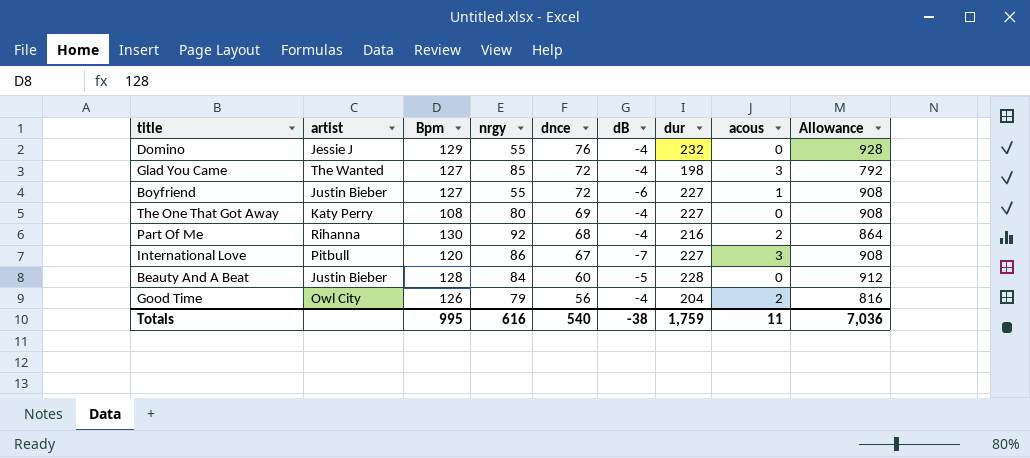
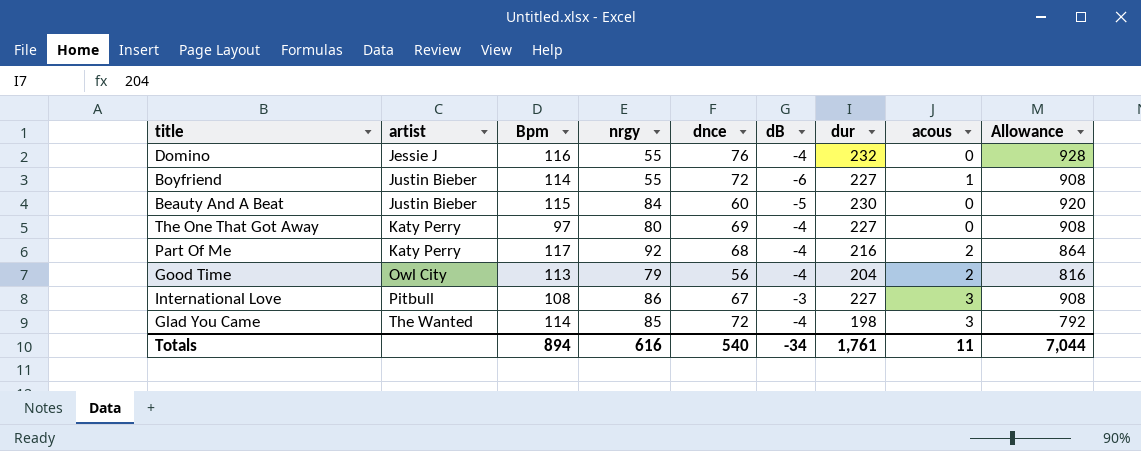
row order: dnce descending -> artist ascending
Domino | Bpm: 129 -> 116
Boyfriend | Bpm: 127 -> 114
Beauty And A Beat | Bpm: 128 -> 115
Beauty And A Beat | dur: 228 -> 230
Beauty And A Beat | Allowance: 912 -> 920
The One That Got Away | Bpm: 108 -> 97
Part Of Me | artist: Rihanna -> Katy Perry
Part Of Me | Bpm: 130 -> 117
Good Time | Bpm: 126 -> 113
International Love | Bpm: 120 -> 108
International Love | dB: -7 -> -3
Glad You Came | Bpm: 127 -> 114
Totals | Bpm: 995 -> 894
Totals | dB: -38 -> -34
Totals | dur: 1,759 -> 1,761
Totals | Allowance: 7,036 -> 7,044

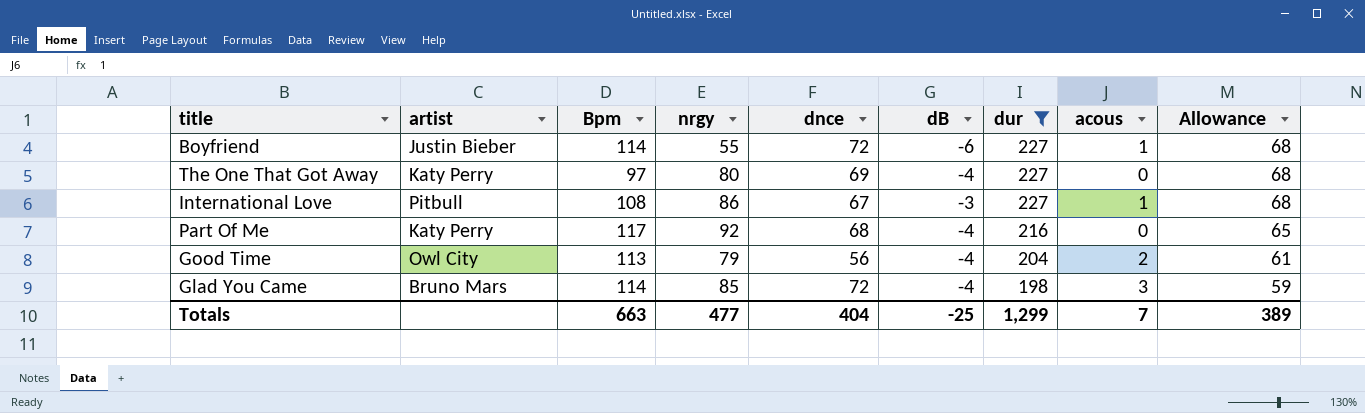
filter: none -> dur <= 227
row order: artist ascending -> dur descending
column Allowance | formula: [dur] * 4 -> [dur] * 0.3
International Love | acous: 3 -> 1
Part Of Me | acous: 2 -> 0
Glad You Came | artist: The Wanted -> Bruno Mars
Totals | Bpm: 894 -> 663
Totals | nrgy: 616 -> 477
Totals | dnce: 540 -> 404
Totals | dB: -34 -> -25
Totals | dur: 1,761 -> 1,299
Totals | acous: 11 -> 7
Totals | Allowance: 7,044 -> 389

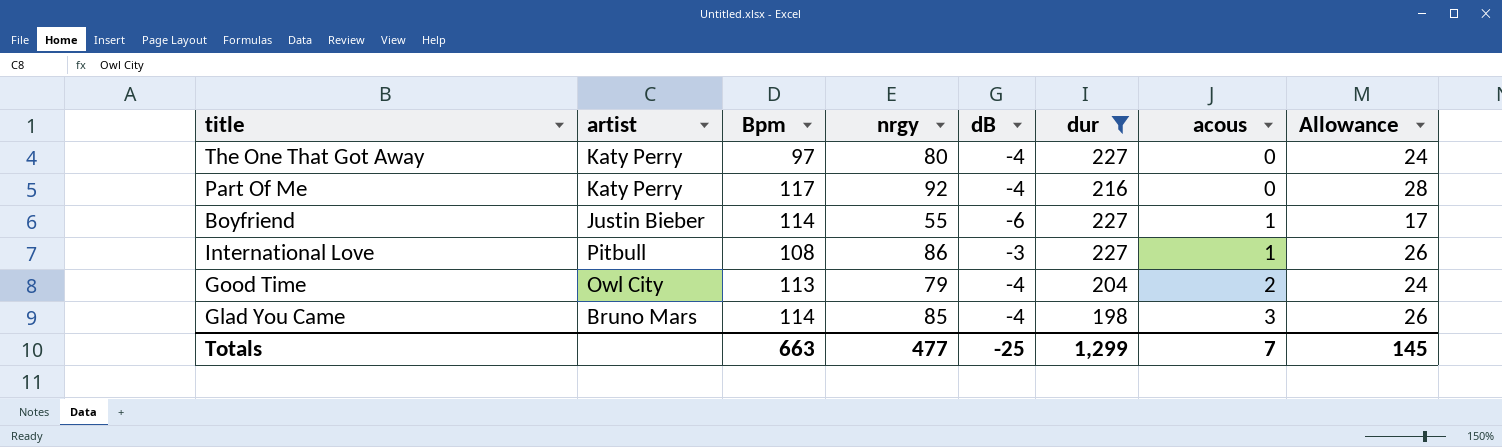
row order: dur descending -> acous ascending
column dnce | position: 5 -> none
column Allowance | formula: [dur] * 0.3 -> [nrgy] * 0.3
Totals | Allowance: 389 -> 145

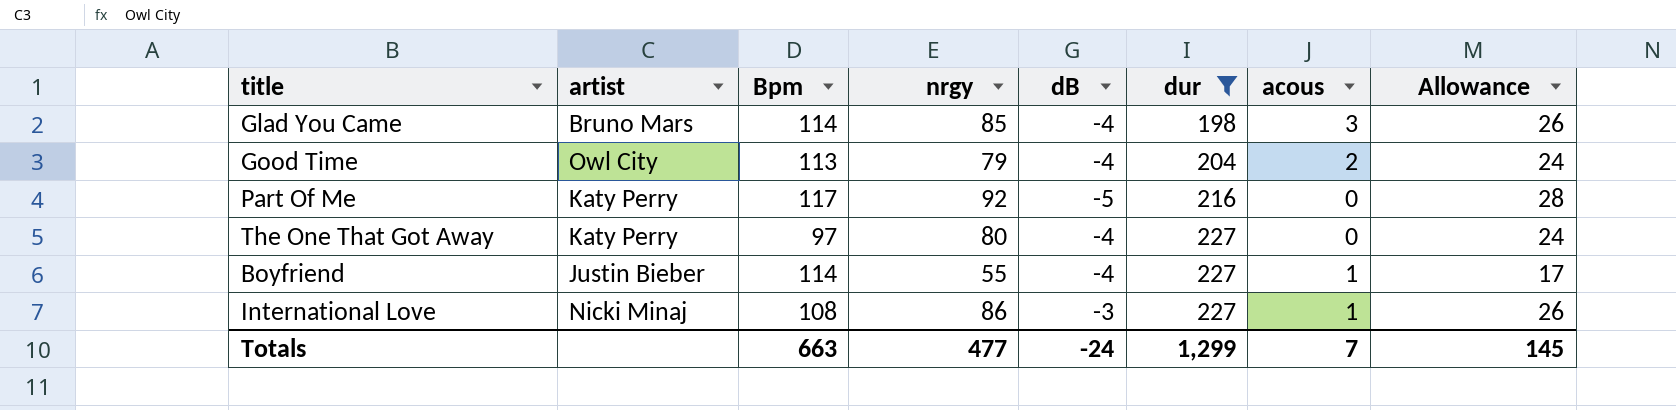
row order: acous ascending -> dur ascending
Part Of Me | dB: -4 -> -5
Boyfriend | dB: -6 -> -4
International Love | artist: Pitbull -> Nicki Minaj
Totals | dB: -25 -> -24

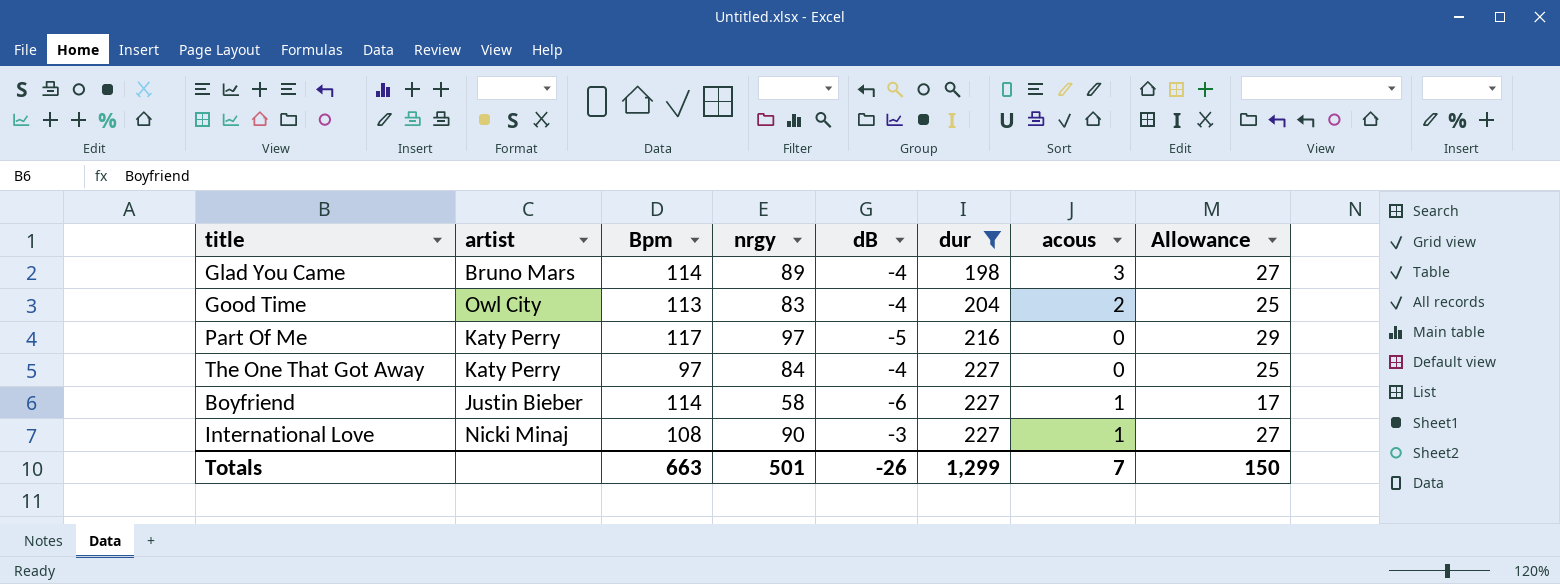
Glad You Came | nrgy: 85 -> 89
Glad You Came | Allowance: 26 -> 27
Good Time | nrgy: 79 -> 83
Good Time | Allowance: 24 -> 25
Part Of Me | nrgy: 92 -> 97
Part Of Me | Allowance: 28 -> 29
The One That Got Away | nrgy: 80 -> 84
The One That Got Away | Allowance: 24 -> 25
Boyfriend | nrgy: 55 -> 58
Boyfriend | dB: -4 -> -6
International Love | nrgy: 86 -> 90
International Love | Allowance: 26 -> 27
Totals | nrgy: 477 -> 501
Totals | dB: -24 -> -26
Totals | Allowance: 145 -> 150

